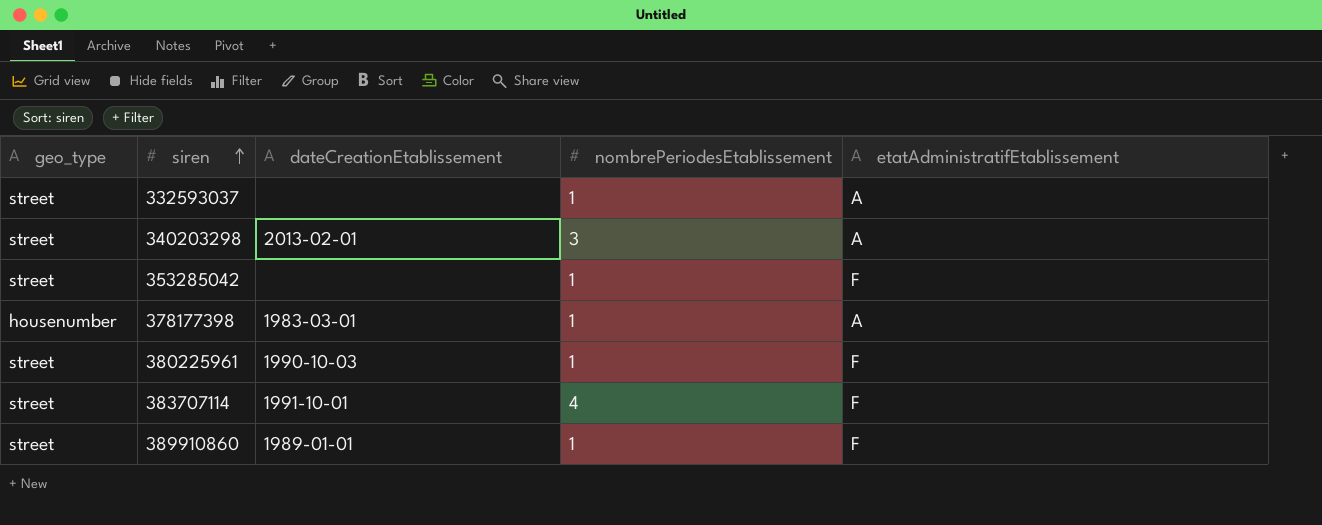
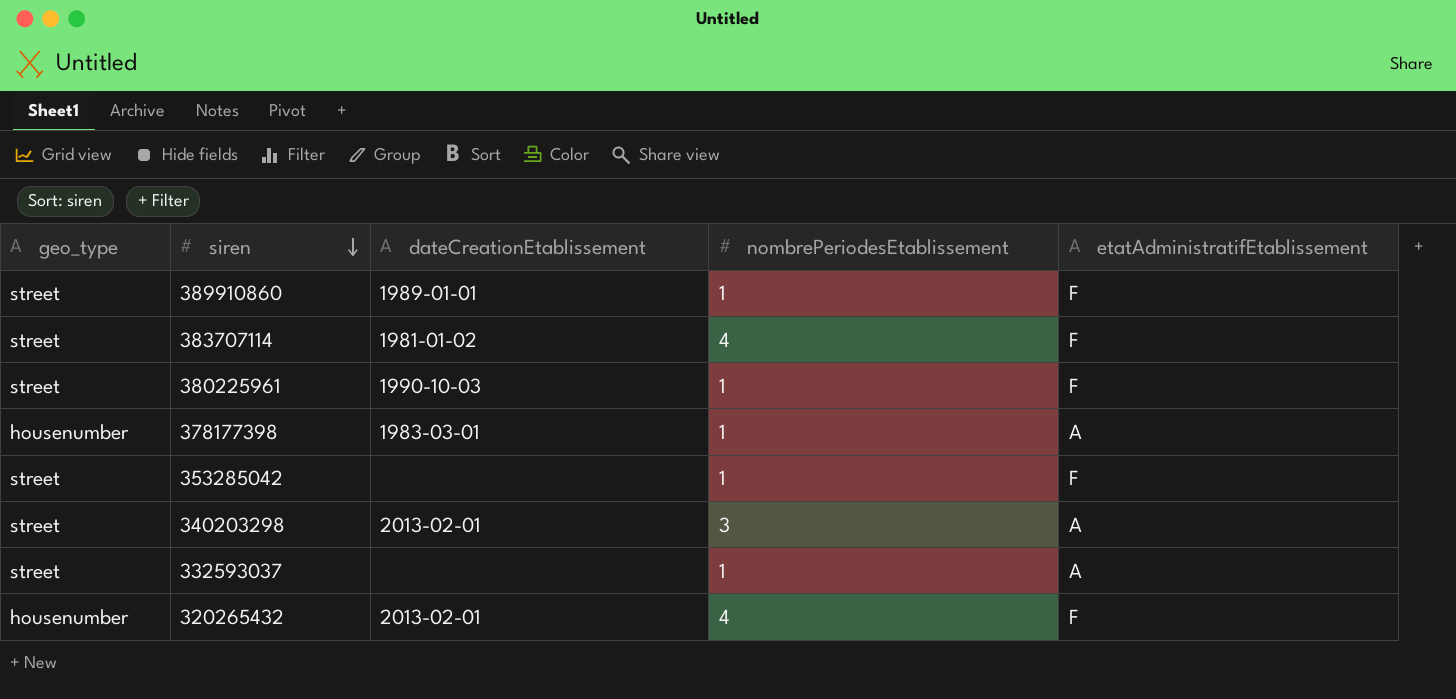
row order: siren ascending -> siren descending
383707114 | dateCreationEtablissement: 1991-10-01 -> 1981-01-02
row 320265432: none -> housenumber | 2013-02-01 | 4 | F

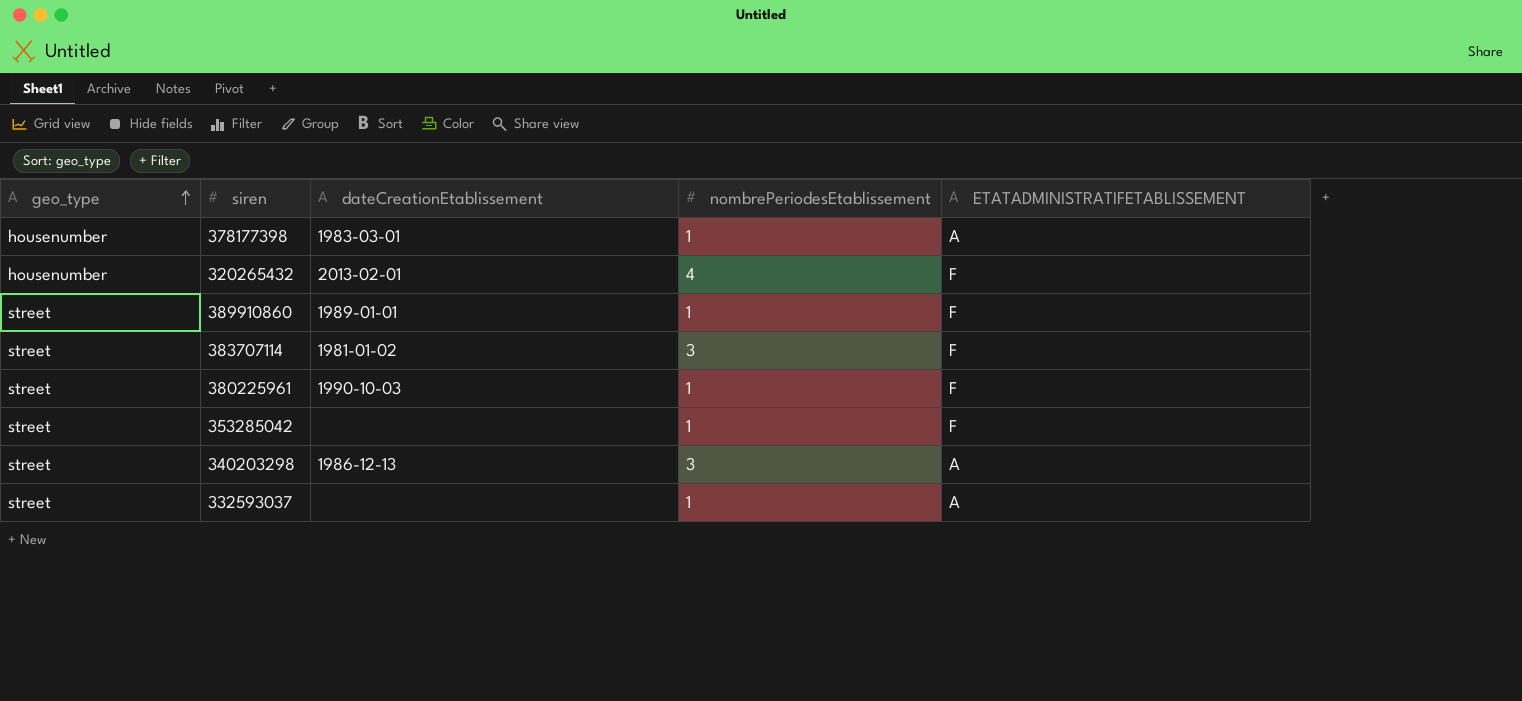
row order: siren descending -> geo_type ascending
column name: etatAdministratifEtablissement -> ETATADMINISTRATIFETABLISSEMENT
383707114 | nombrePeriodesEtablissement: 4 -> 3
340203298 | dateCreationEtablissement: 2013-02-01 -> 1986-12-13

